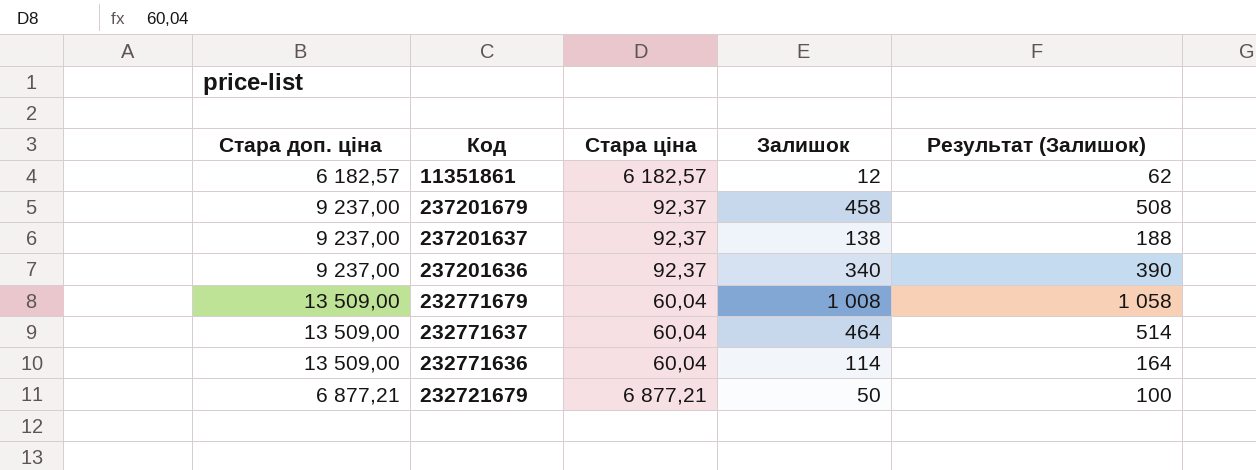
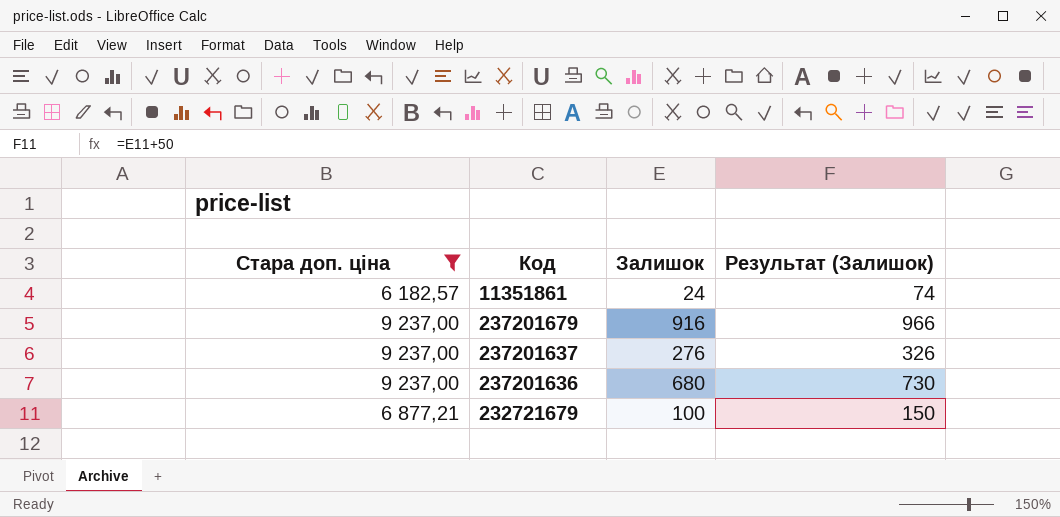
filter: none -> Стара доп. ціна != 13 509,00
column Стара ціна | position: 3 -> none
11351861 | Залишок: 12 -> 24
11351861 | Результат (Залишок): 62 -> 74
237201679 | Залишок: 458 -> 916
237201679 | Результат (Залишок): 508 -> 966
237201637 | Залишок: 138 -> 276
237201637 | Результат (Залишок): 188 -> 326
237201636 | Залишок: 340 -> 680
237201636 | Результат (Залишок): 390 -> 730
232721679 | Залишок: 50 -> 100
232721679 | Результат (Залишок): 100 -> 150

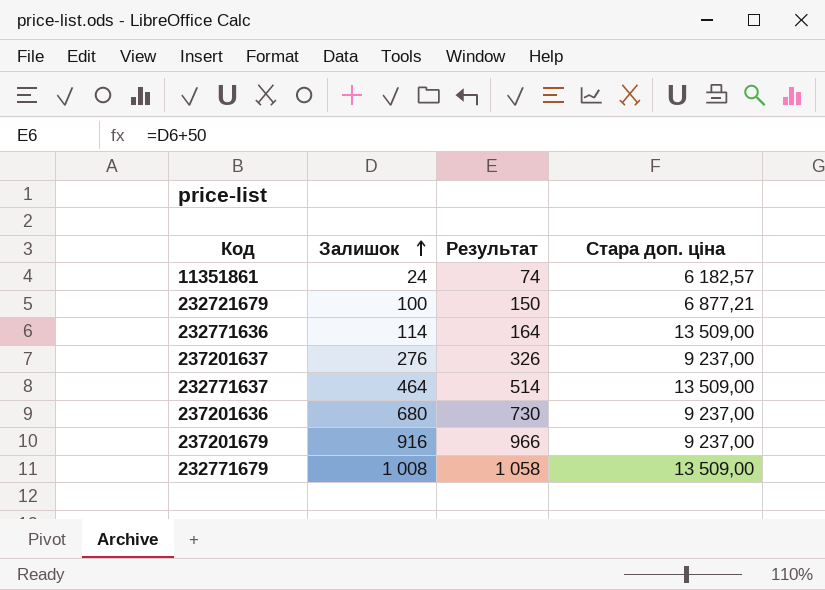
filter: Стара доп. ціна != 13 509,00 -> none
row order: none -> Залишок ascending
column name: Результат (Залишок) -> Результат
column Стара доп. ціна | position: 1 -> 4

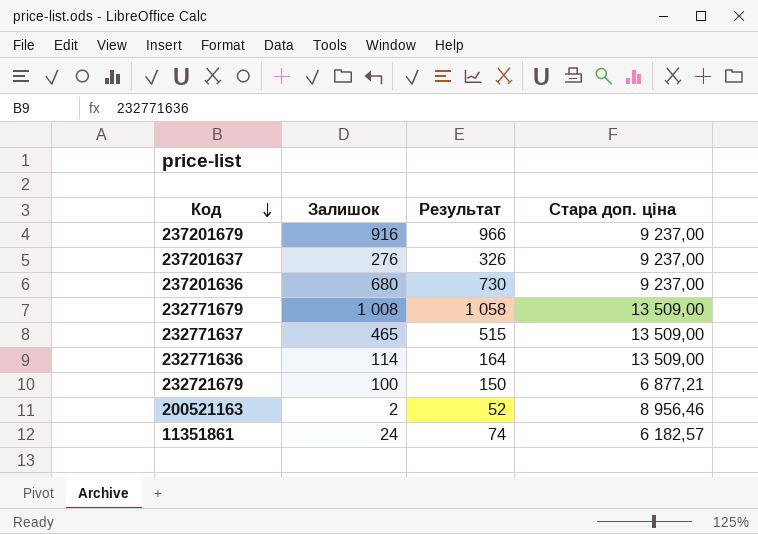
row order: Залишок ascending -> Код descending
232771637 | Залишок: 464 -> 465
232771637 | Результат: 514 -> 515
row 200521163: none -> 2 | 52 | 8 956,46

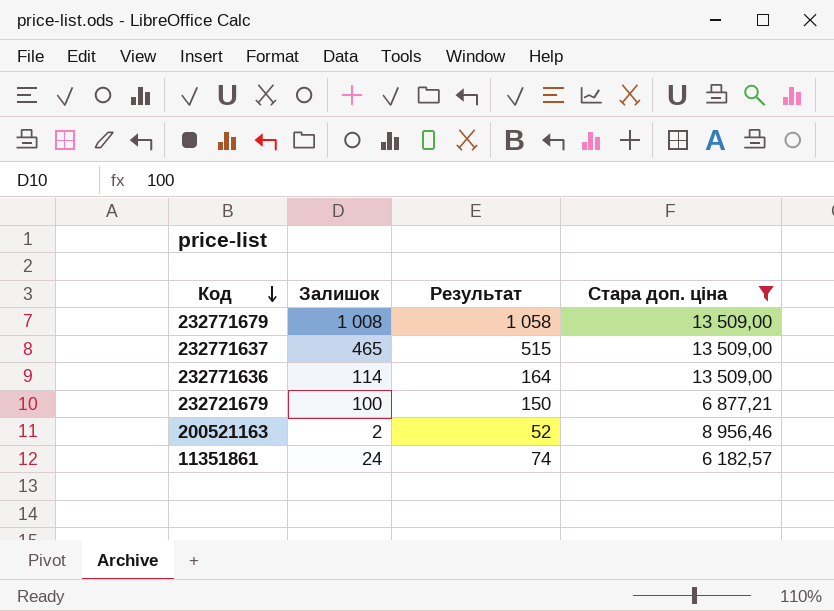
filter: none -> Стара доп. ціна != 9 237,00

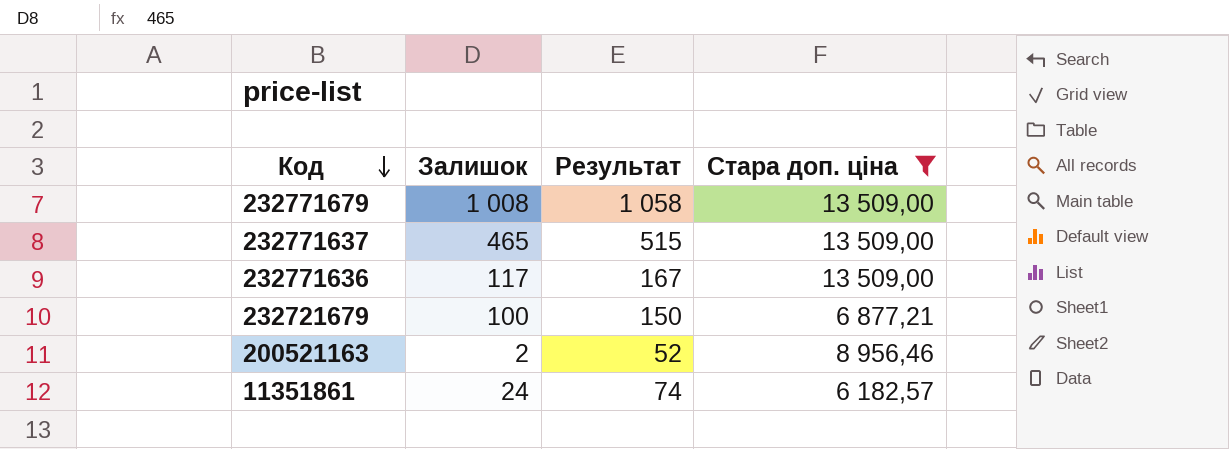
232771636 | Залишок: 114 -> 117
232771636 | Результат: 164 -> 167

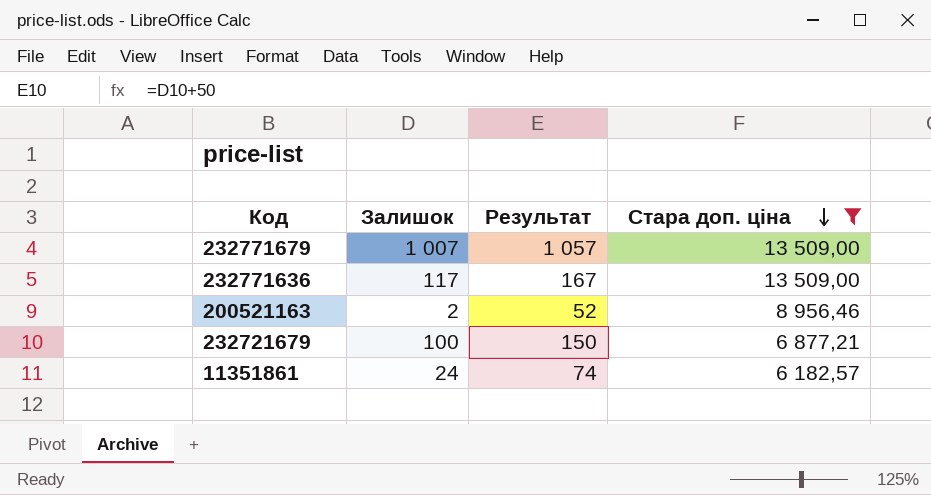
row order: Код descending -> Стара доп. ціна descending
row 232771637: 465 | 515 | 13 509,00 -> none
232771679 | Залишок: 1 008 -> 1 007
232771679 | Результат: 1 058 -> 1 057

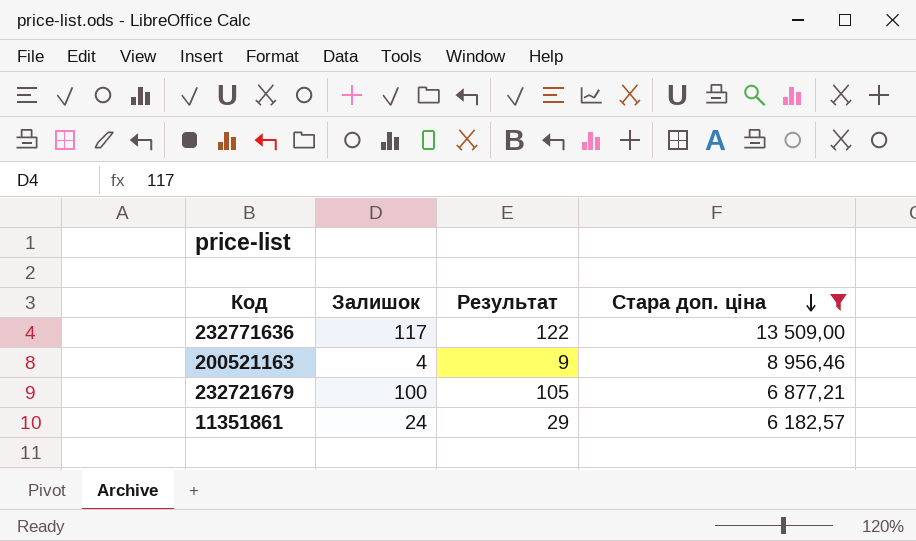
column Результат | formula: [Залишок] + 50 -> [Залишок] + 5
row 232771679: 1 007 | 1 057 | 13 509,00 -> none
200521163 | Залишок: 2 -> 4

